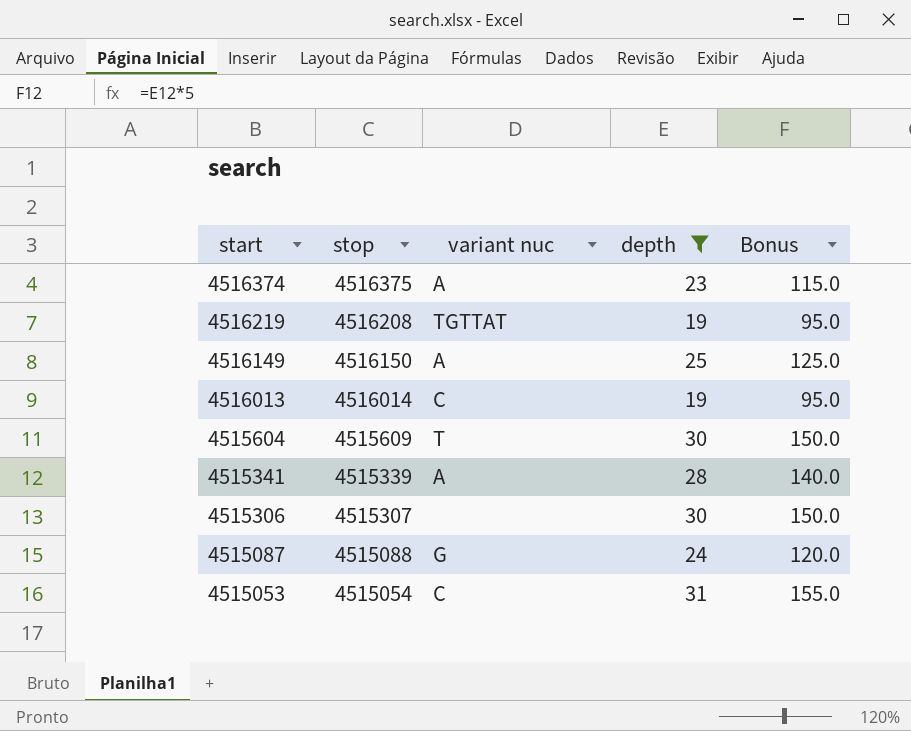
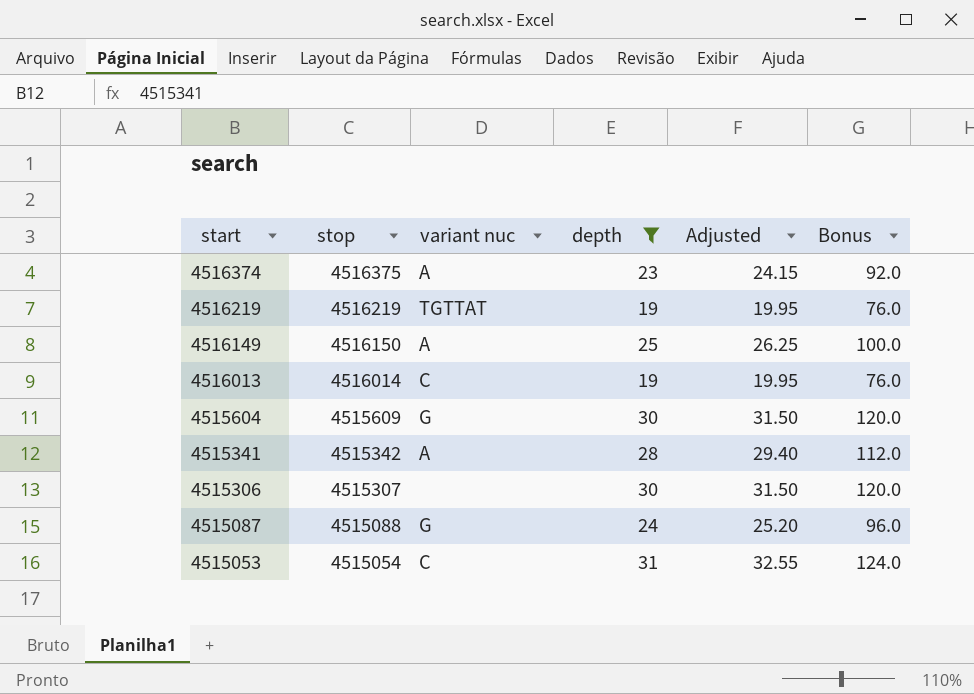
column Adjusted | formula: none -> [depth] * 1.05
column Bonus | formula: [depth] * 5 -> [depth] * 4
4516219 | stop: 4516208 -> 4516219
4515604 | variant nuc: T -> G
4515341 | stop: 4515339 -> 4515342

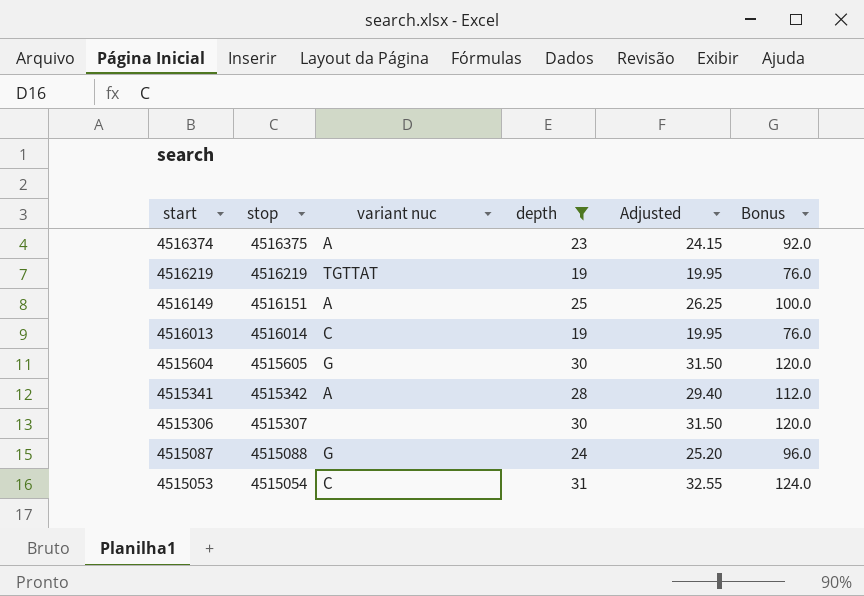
4516149 | stop: 4516150 -> 4516151
4515604 | stop: 4515609 -> 4515605

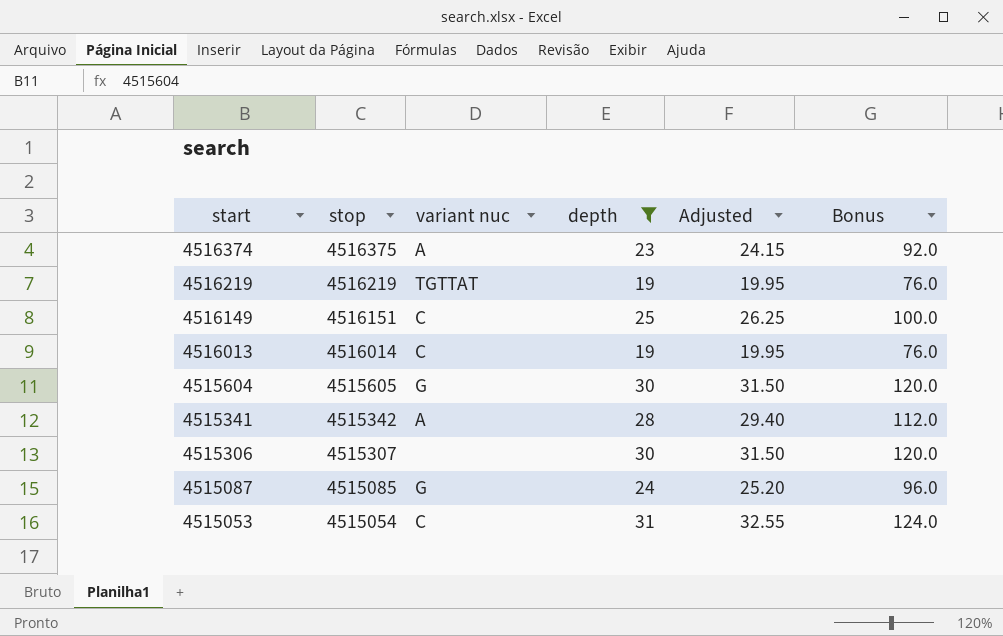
4516149 | variant nuc: A -> C
4515087 | stop: 4515088 -> 4515085

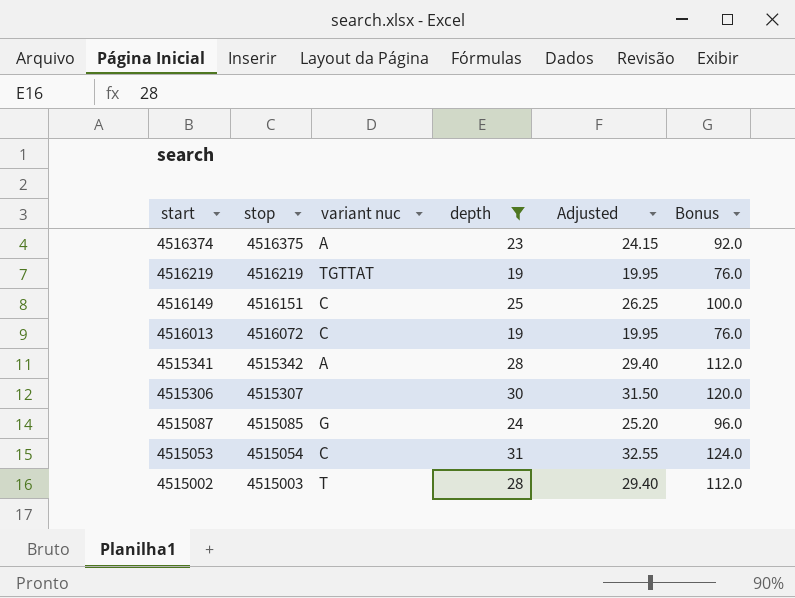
row 4515604: 4515605 | G | 30 | 31.50 | 120.0 -> none
4516013 | stop: 4516014 -> 4516072
row 4515002: none -> 4515003 | T | 28 | 29.40 | 112.0

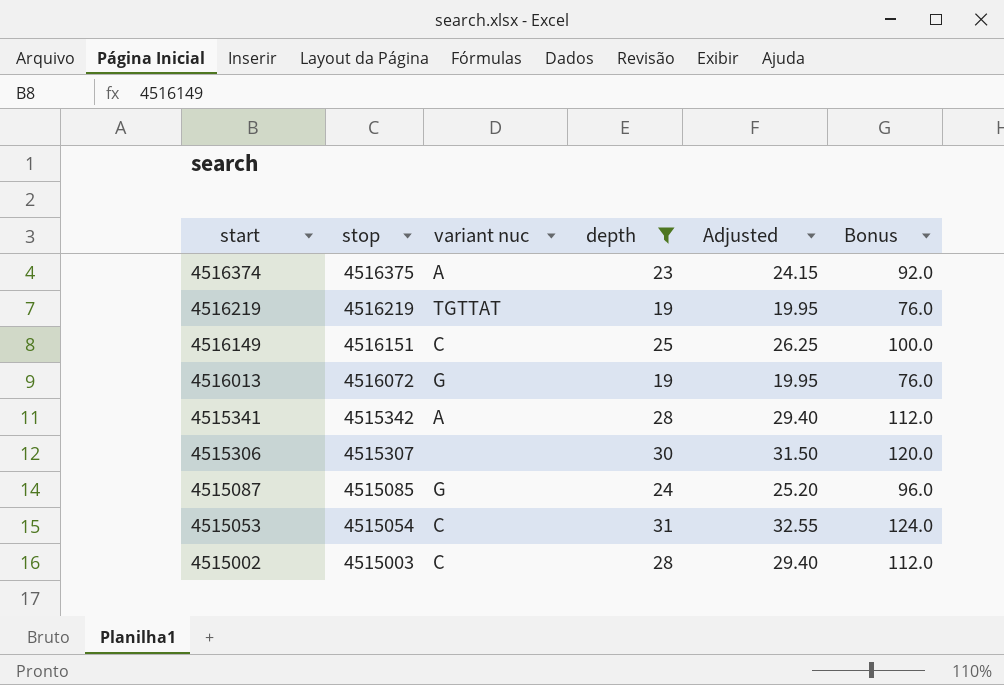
4516013 | variant nuc: C -> G
4515002 | variant nuc: T -> C

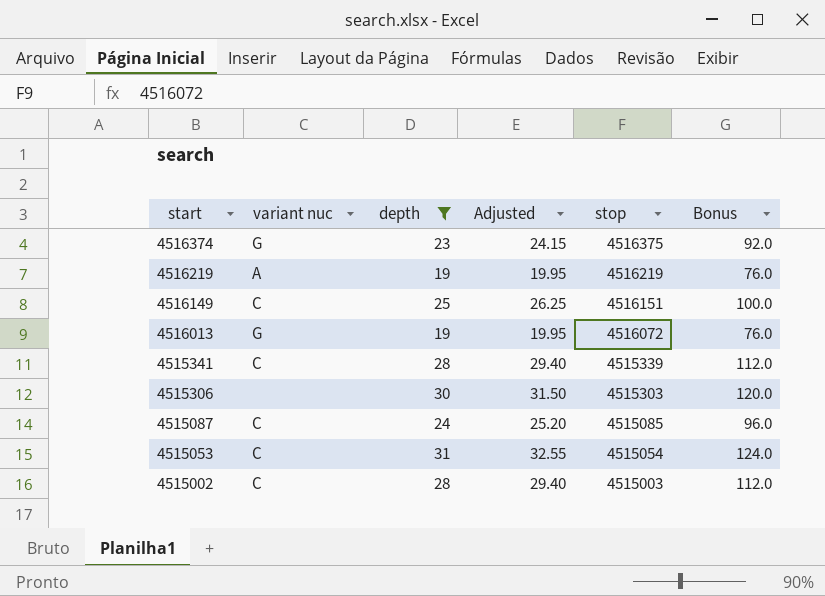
column stop | position: 2 -> 5
4516374 | variant nuc: A -> G
4516219 | variant nuc: TGTTAT -> A
4515341 | variant nuc: A -> C
4515341 | stop: 4515342 -> 4515339
4515306 | stop: 4515307 -> 4515303
4515087 | variant nuc: G -> C

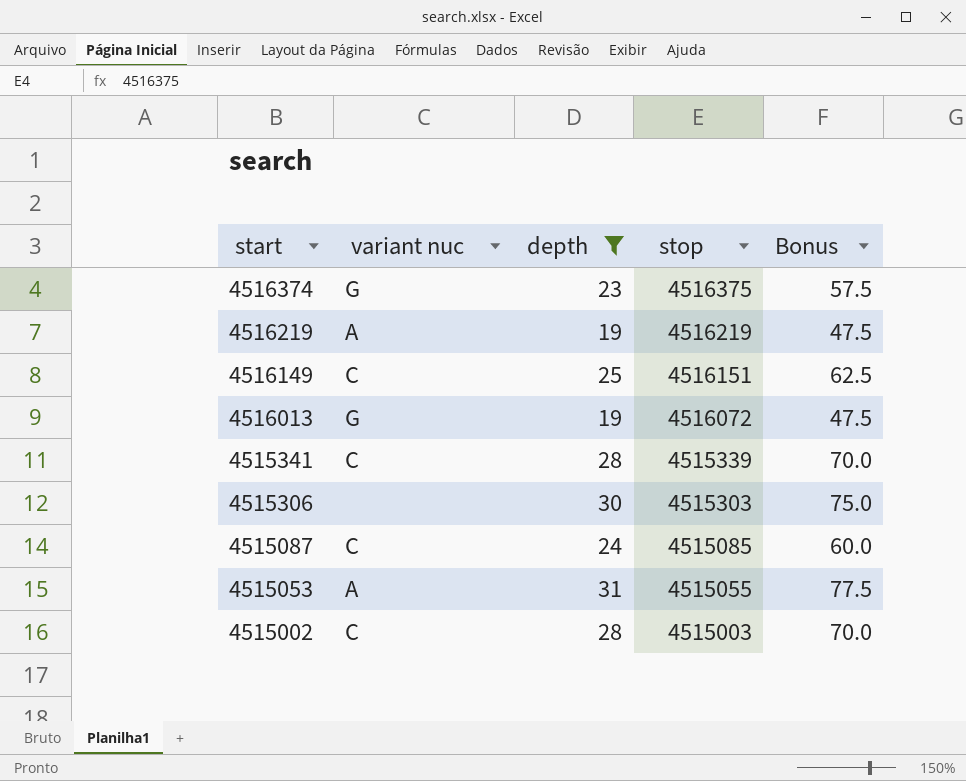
column Adjusted | formula: [depth] * 1.05 -> none
column Bonus | formula: [depth] * 4 -> [depth] * 2.5
4515053 | variant nuc: C -> A
4515053 | stop: 4515054 -> 4515055

